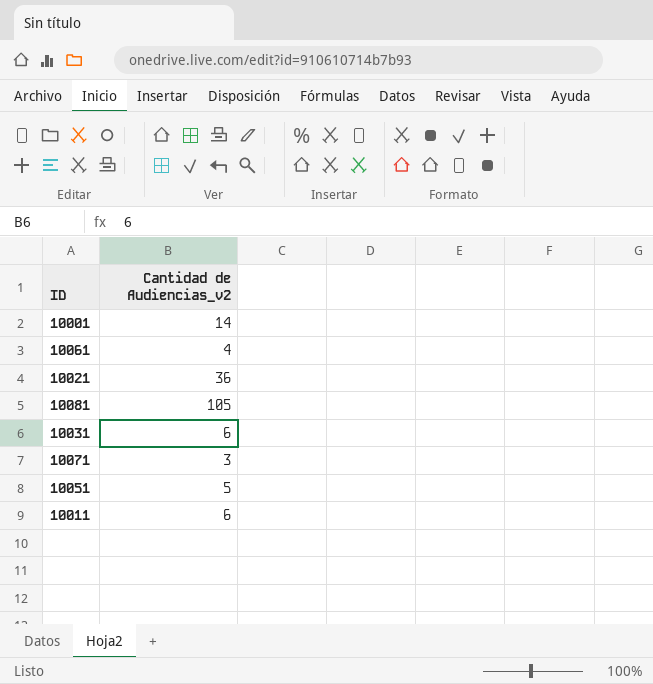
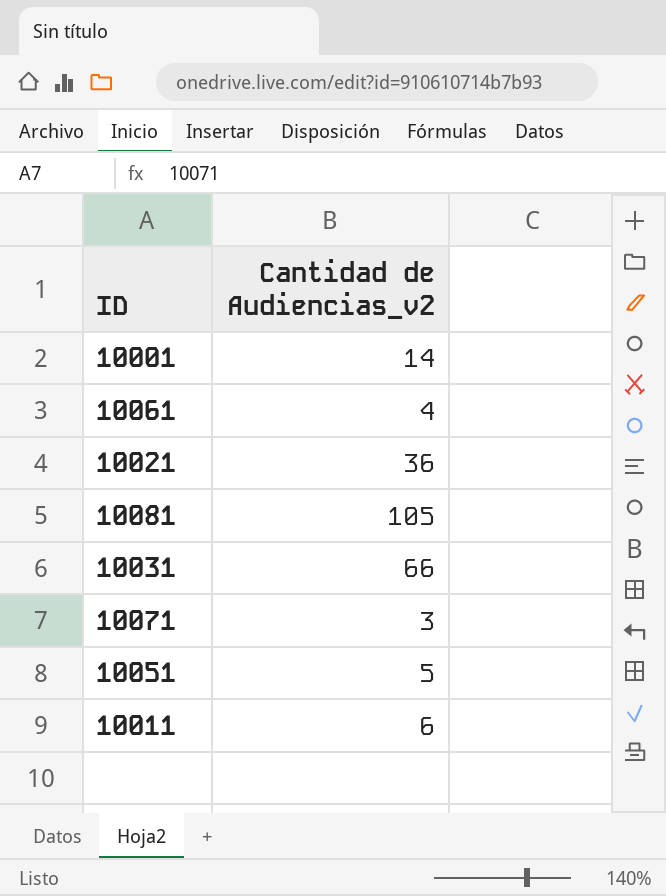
10031 | Cantidad de Audiencias_v2: 6 -> 66

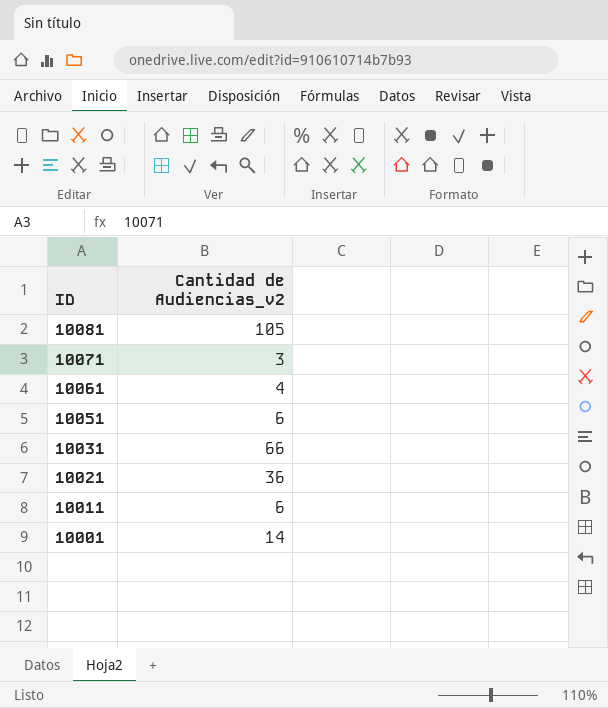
row order: none -> ID descending
10051 | Cantidad de Audiencias_v2: 5 -> 6

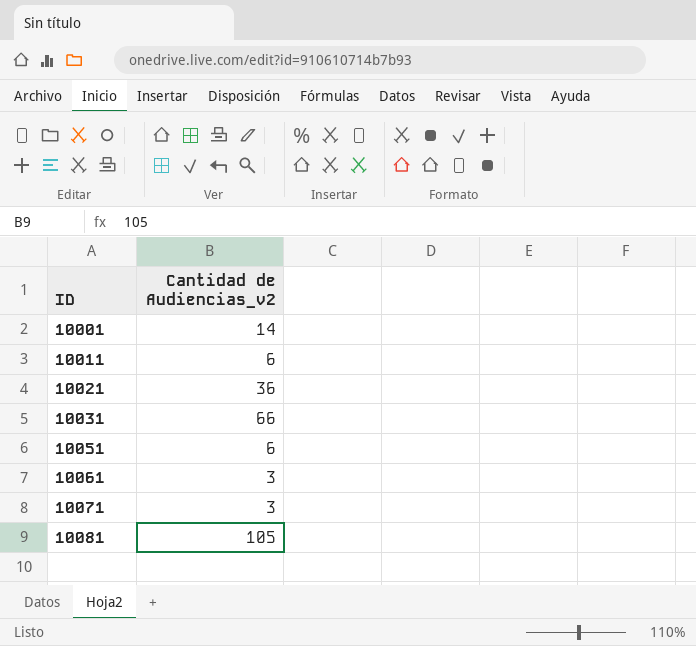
row order: ID descending -> ID ascending
10061 | Cantidad de Audiencias_v2: 4 -> 3

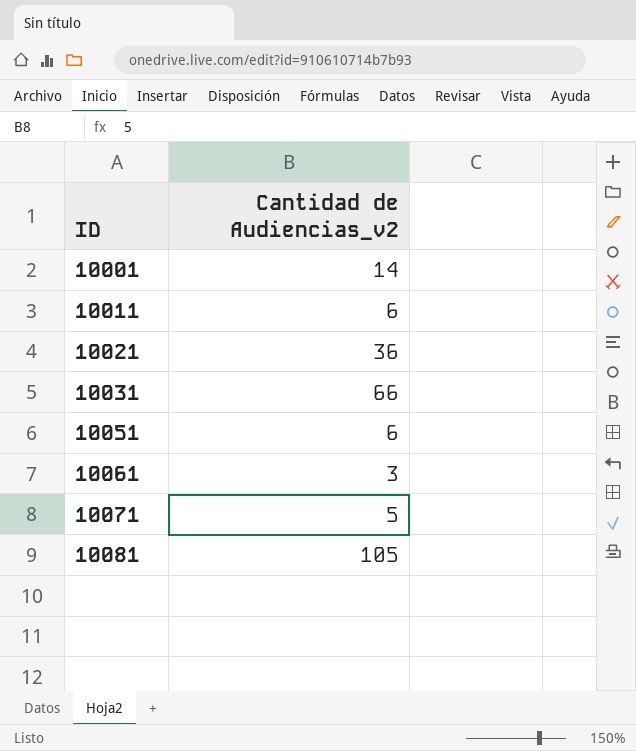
10071 | Cantidad de Audiencias_v2: 3 -> 5

